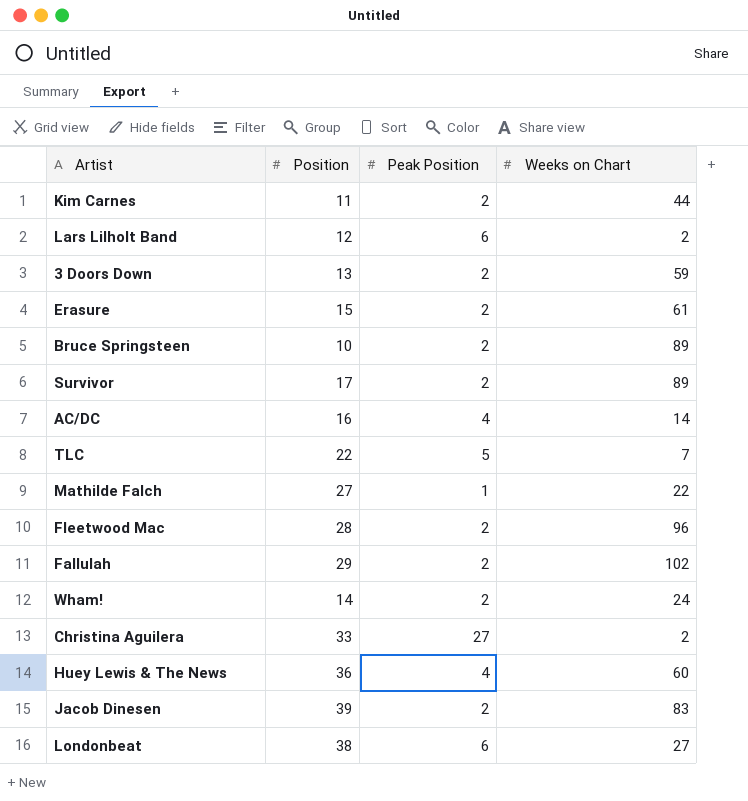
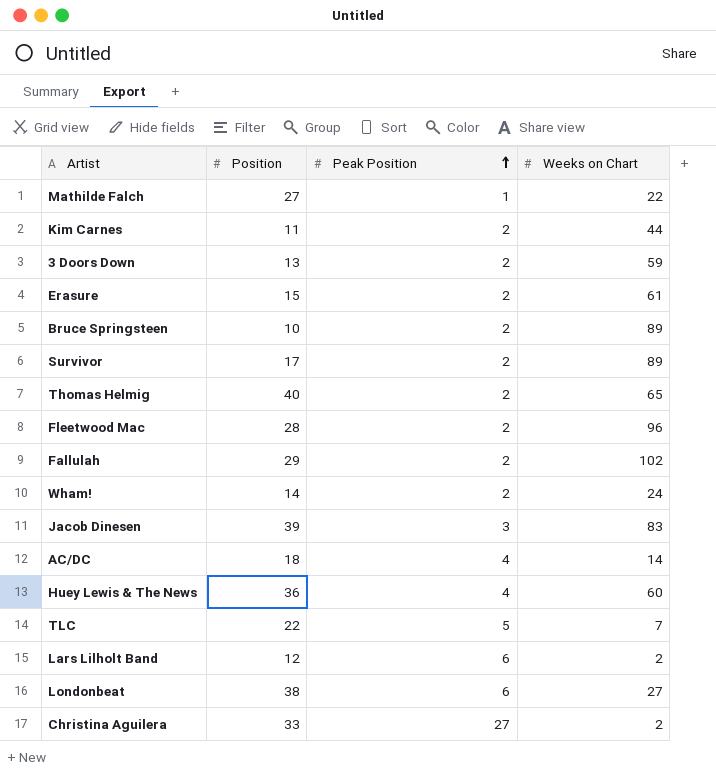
row order: none -> Peak Position ascending
row Thomas Helmig: none -> 40 | 2 | 65
Jacob Dinesen | Peak Position: 2 -> 3
AC/DC | Position: 16 -> 18

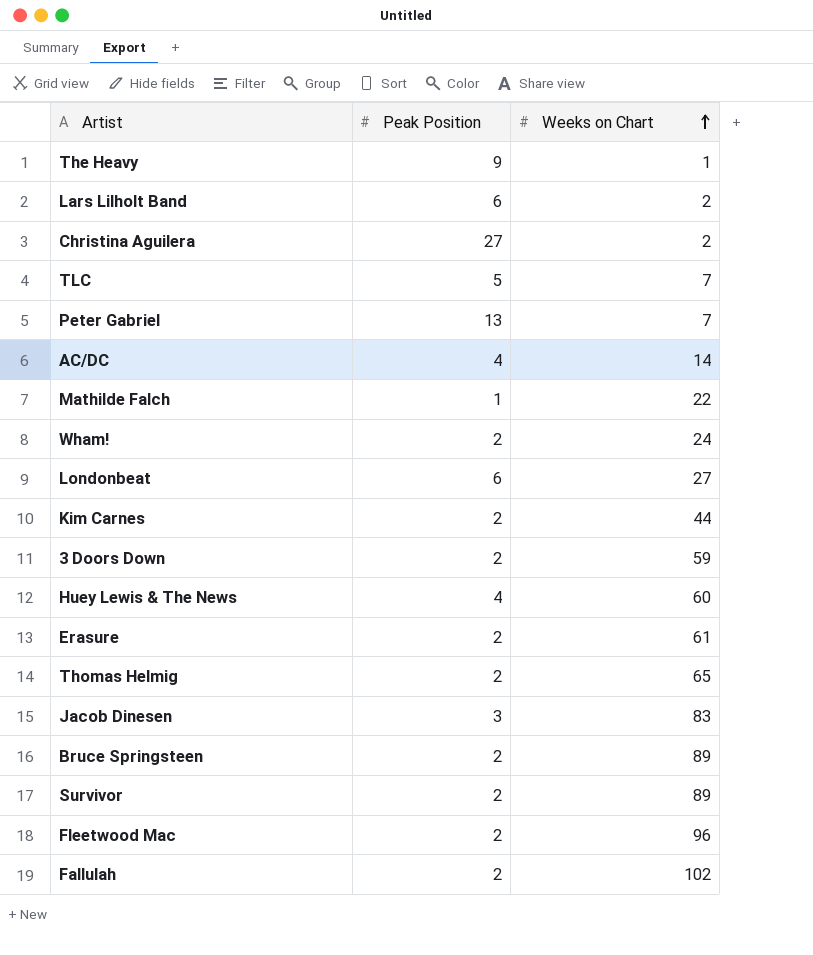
row order: Peak Position ascending -> Weeks on Chart ascending
column Position | position: 2 -> none
row The Heavy: none -> 9 | 1
row Peter Gabriel: none -> 13 | 7

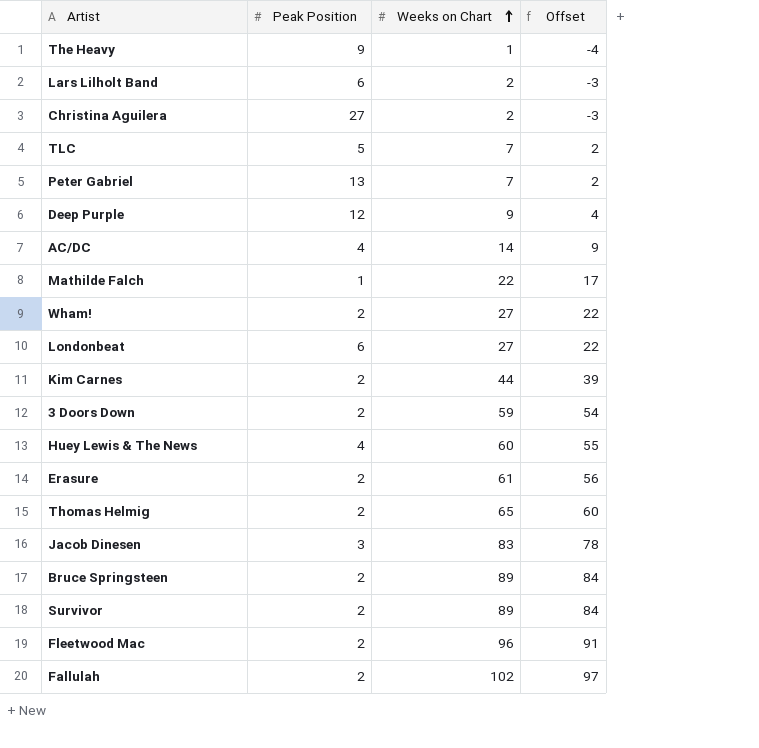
column Offset | formula: none -> [Weeks on Chart] - 5
row Deep Purple: none -> 12 | 9 | 4
Wham! | Weeks on Chart: 24 -> 27

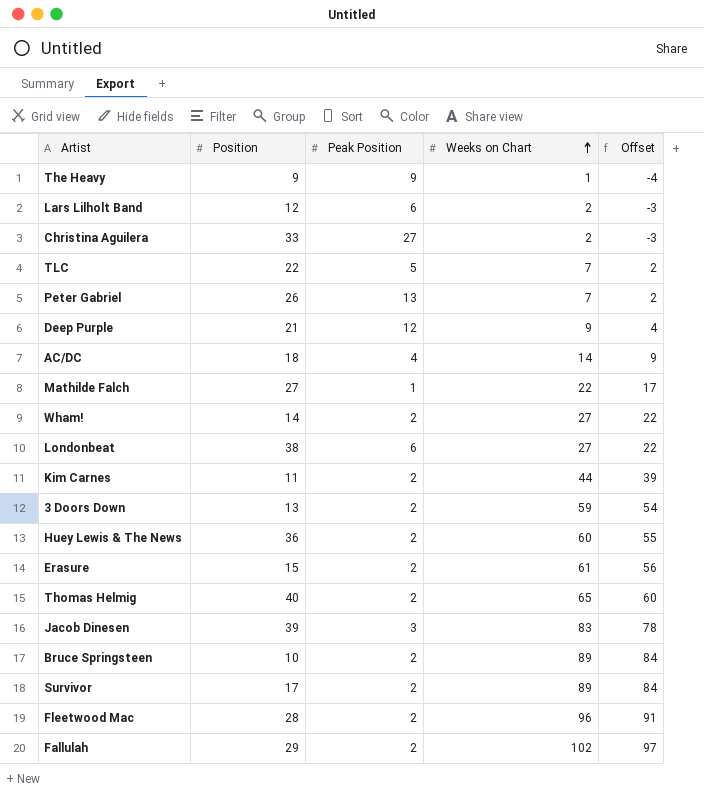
column Position | position: none -> 2
Huey Lewis & The News | Peak Position: 4 -> 2

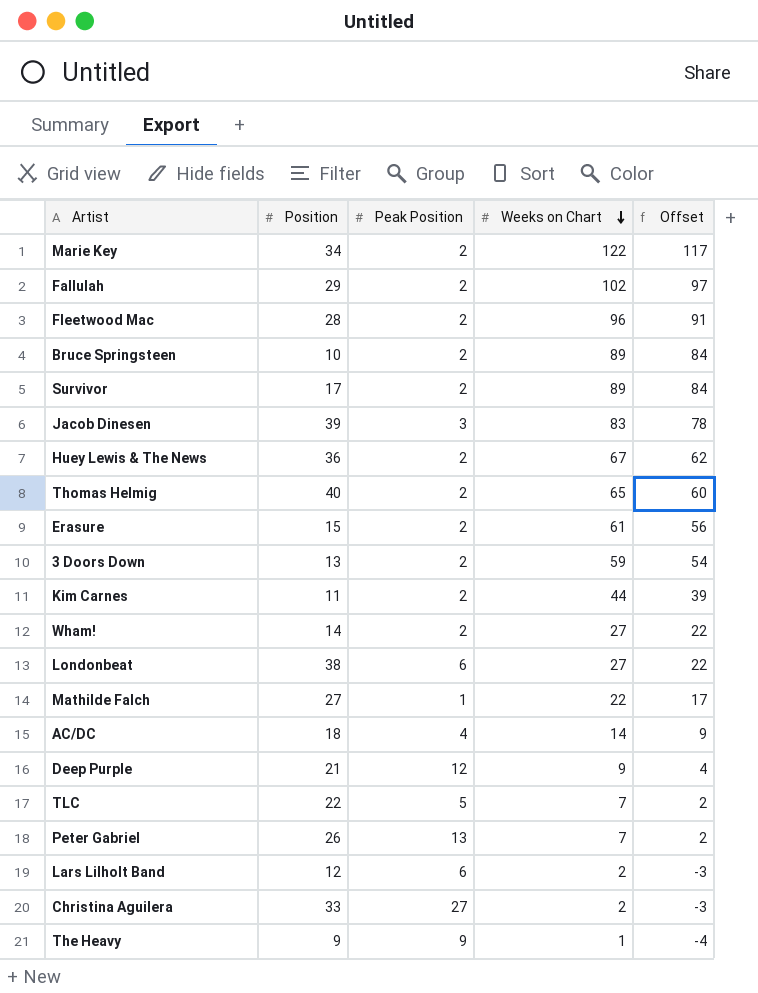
row order: Weeks on Chart ascending -> Weeks on Chart descending
row Marie Key: none -> 34 | 2 | 122 | 117
Huey Lewis & The News | Weeks on Chart: 60 -> 67
Huey Lewis & The News | Offset: 55 -> 62

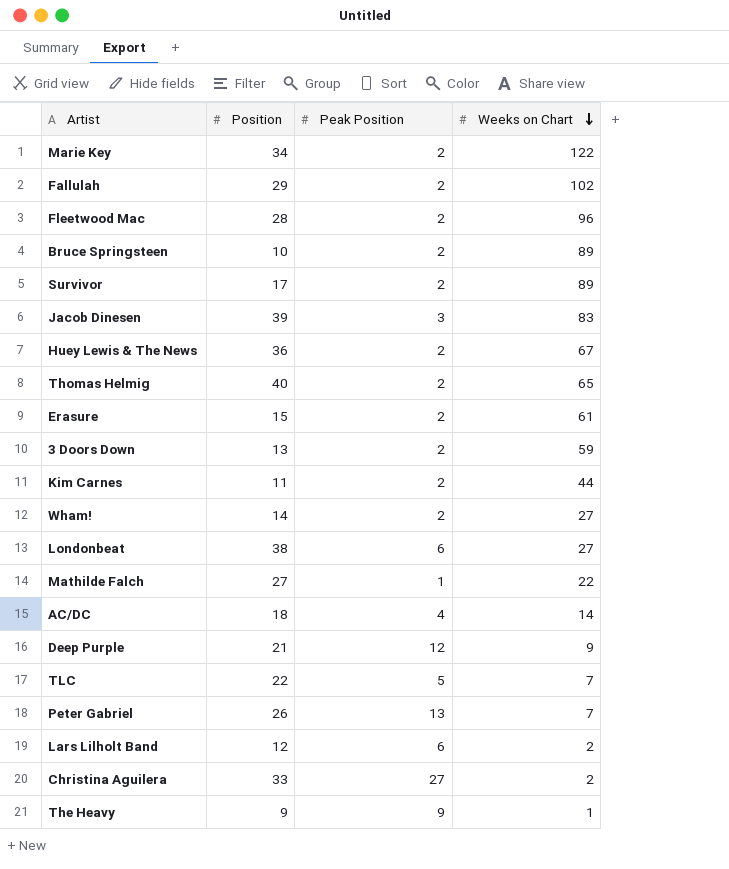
column Offset | formula: [Weeks on Chart] - 5 -> none

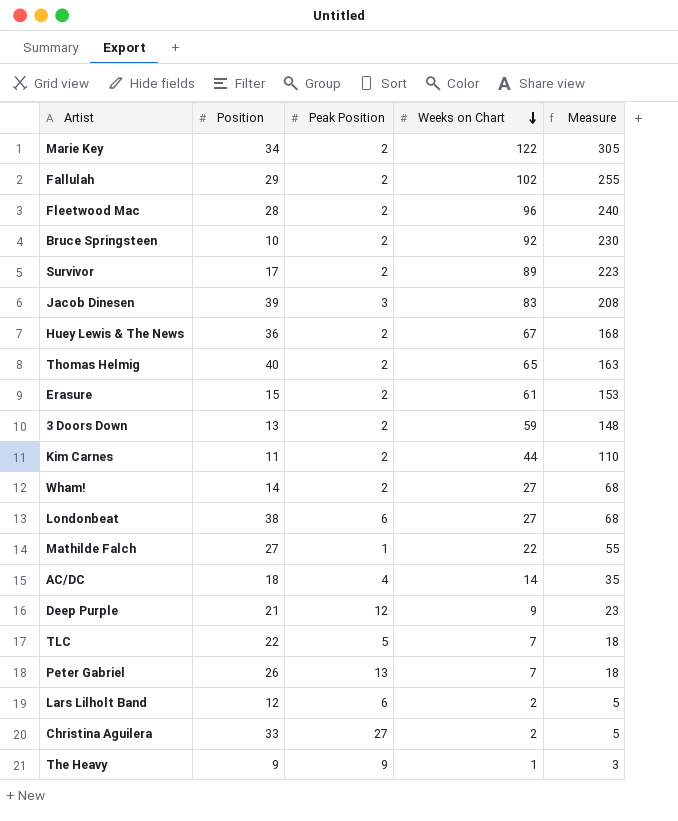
column Measure | formula: none -> [Weeks on Chart] * 2.5
Bruce Springsteen | Weeks on Chart: 89 -> 92

